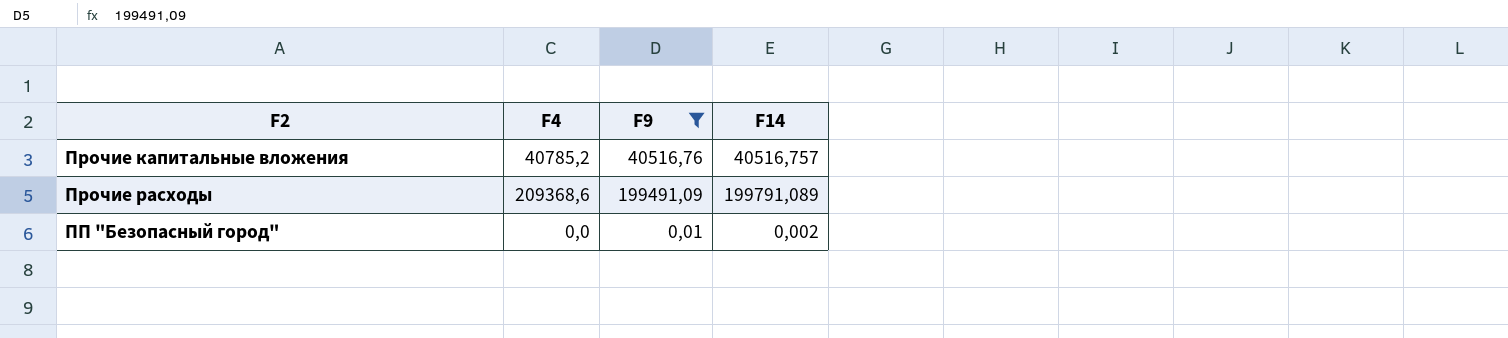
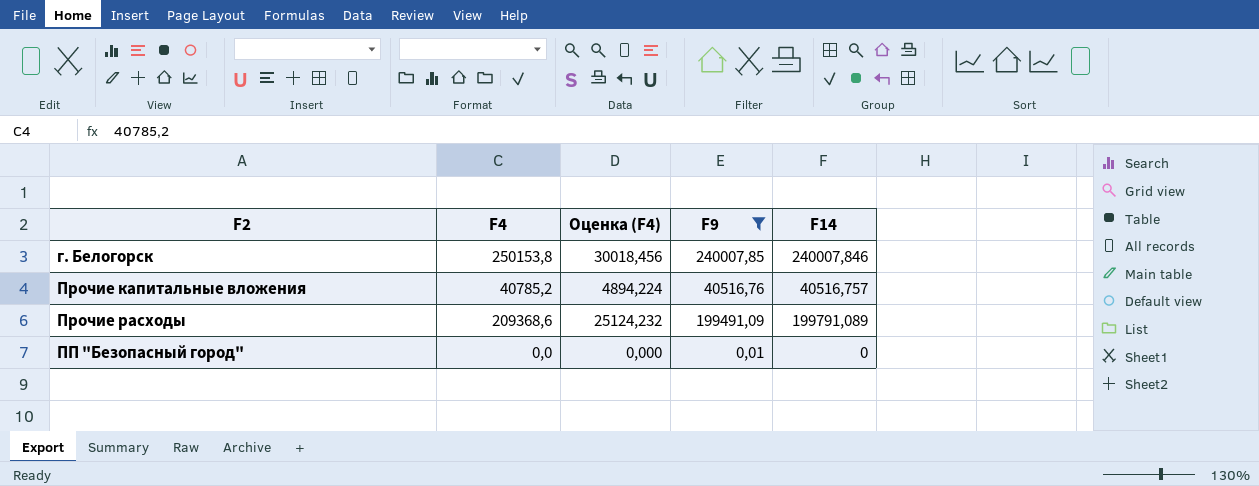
column Оценка (F4) | formula: none -> [F4] * 0,12
row г. Белогорск: none -> 250153,8 | 30018,456 | 240007,85 | 240007,846
ПП "Безопасный город" | F14: 0,002 -> 0

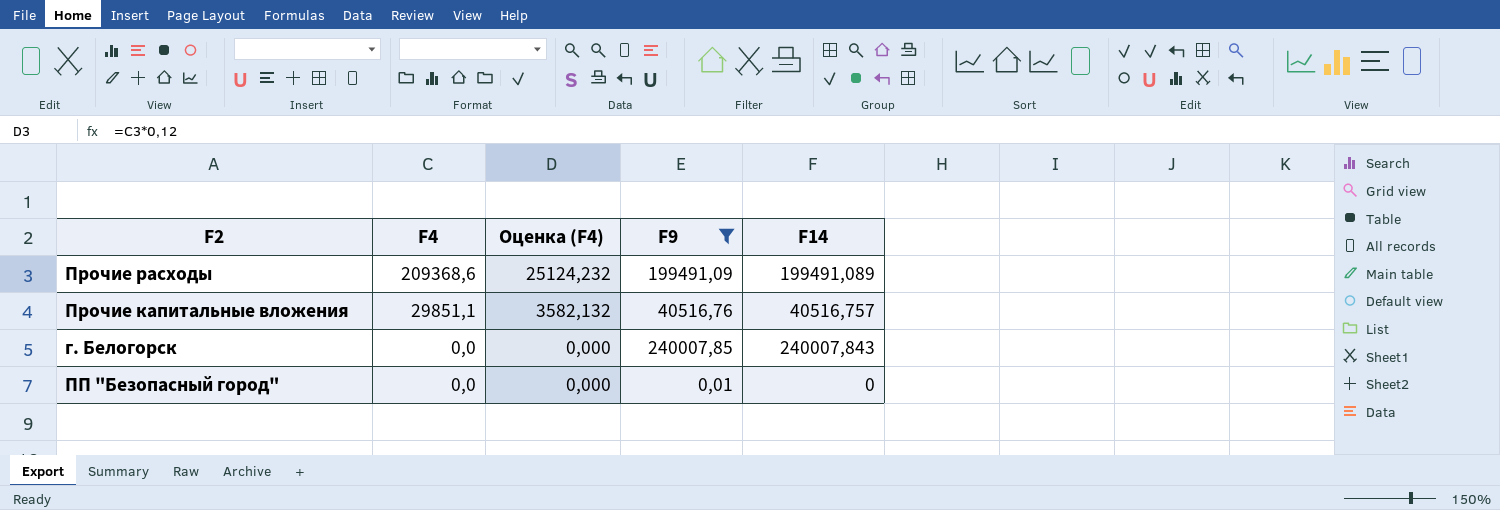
row order: none -> F4 descending
Прочие расходы | F14: 199791,089 -> 199491,089
Прочие капитальные вложения | F4: 40785,2 -> 29851,1
Прочие капитальные вложения | Оценка (F4): 4894,224 -> 3582,132
г. Белогорск | F4: 250153,8 -> 0,0
г. Белогорск | Оценка (F4): 30018,456 -> 0,000
г. Белогорск | F14: 240007,846 -> 240007,843

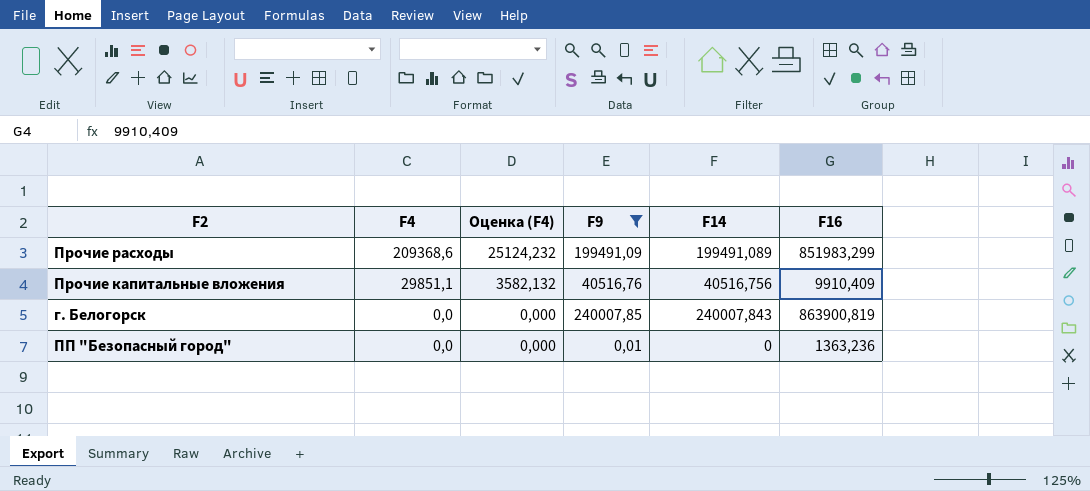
column F16 | position: none -> 6
Прочие капитальные вложения | F14: 40516,757 -> 40516,756

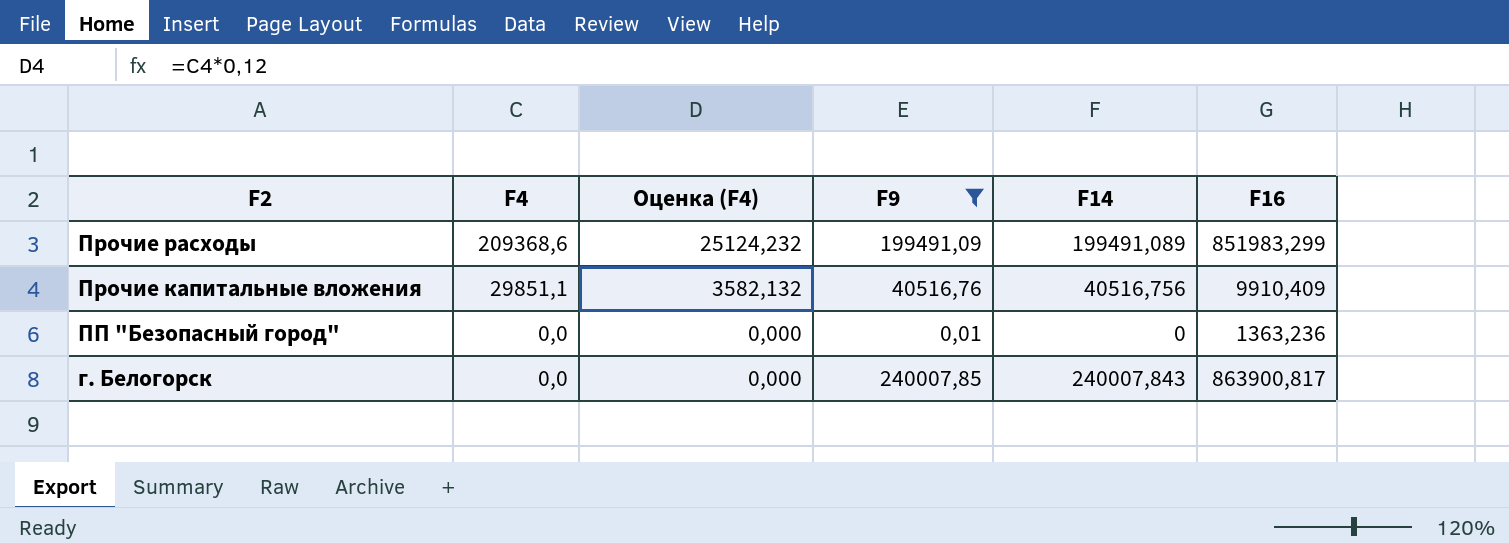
row order: F4 descending -> F2 descending
г. Белогорск | F16: 863900,819 -> 863900,817

